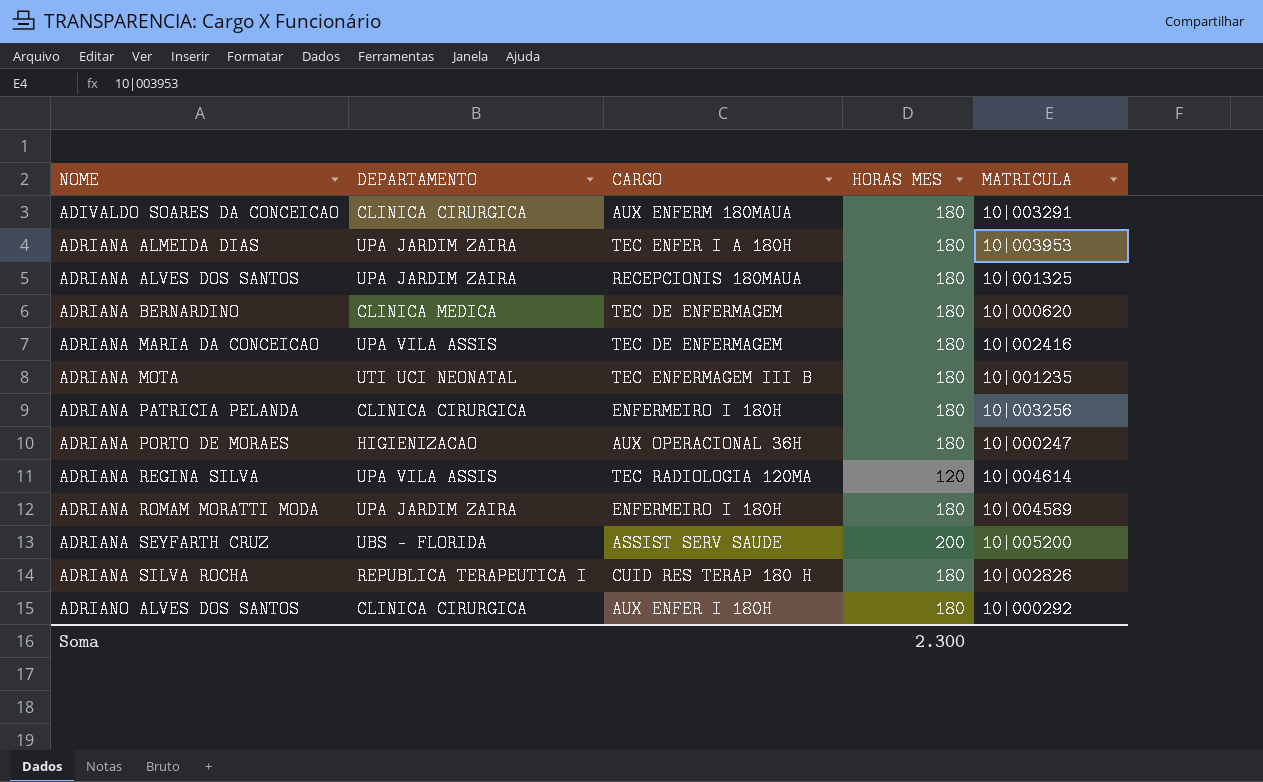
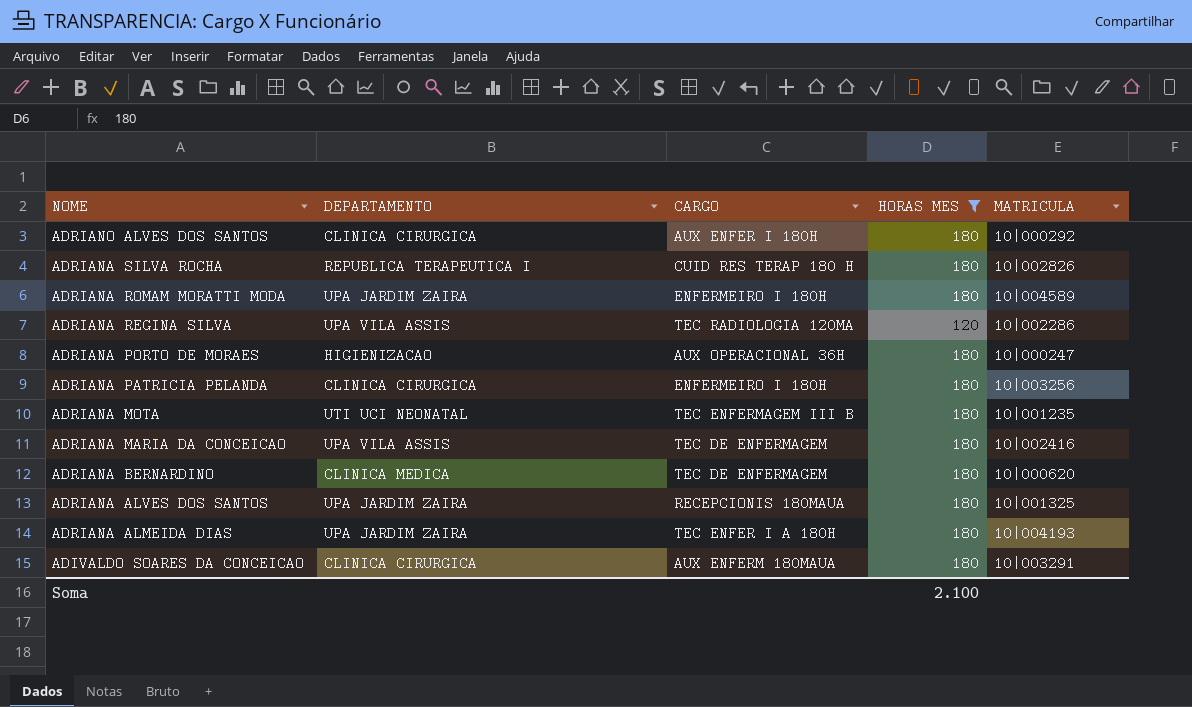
filter: none -> HORAS MES != 200
row order: NOME ascending -> NOME descending
ADRIANA REGINA SILVA | MATRICULA: 10|004614 -> 10|002286
ADRIANA ALMEIDA DIAS | MATRICULA: 10|003953 -> 10|004193
Soma | HORAS MES: 2.300 -> 2.100

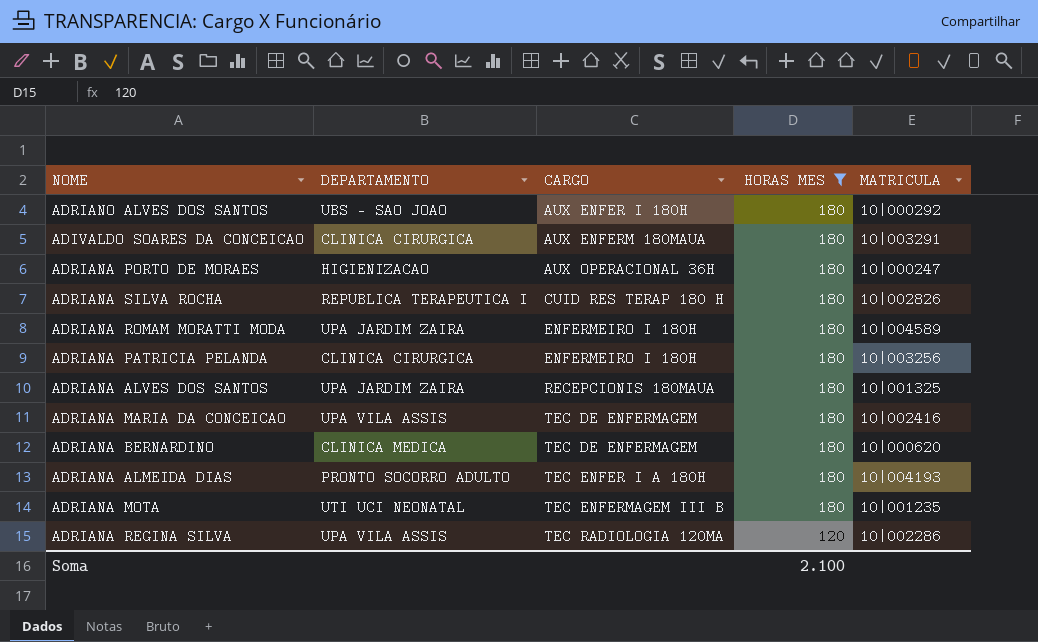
row order: NOME descending -> CARGO ascending
ADRIANO ALVES DOS SANTOS | DEPARTAMENTO: CLINICA CIRURGICA -> UBS - SAO JOAO
ADRIANA ALMEIDA DIAS | DEPARTAMENTO: UPA JARDIM ZAIRA -> PRONTO SOCORRO ADULTO

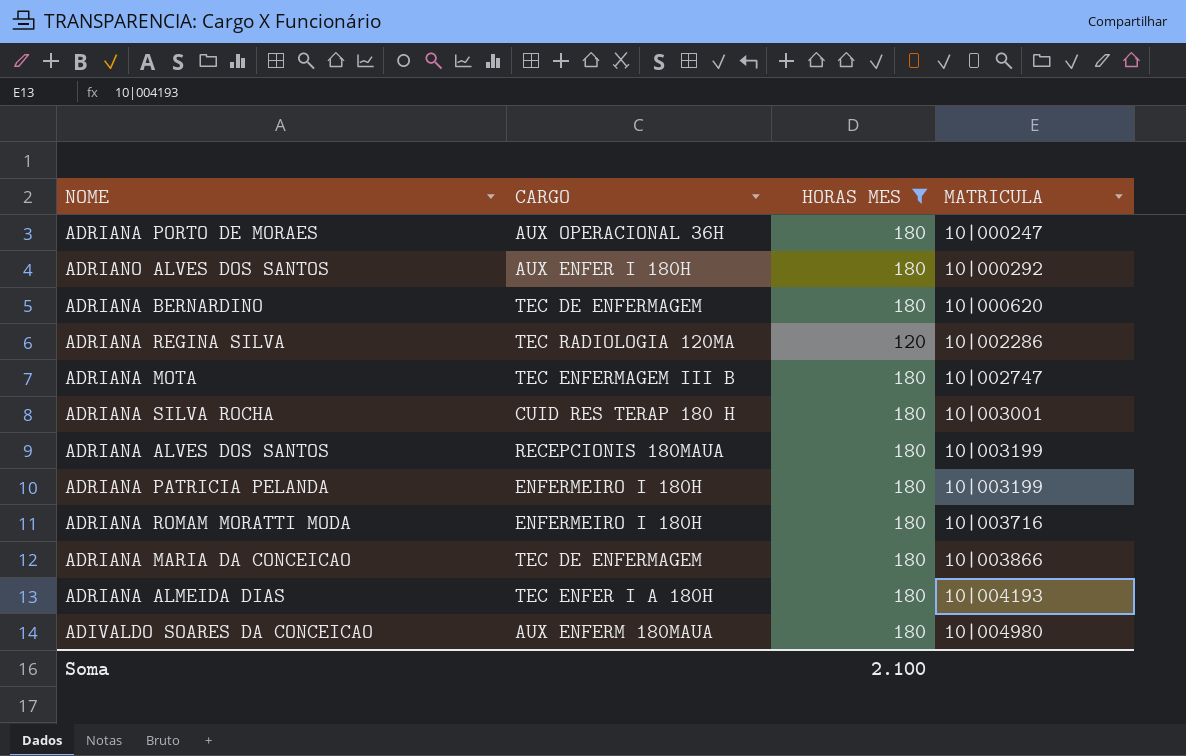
row order: CARGO ascending -> MATRICULA ascending
column DEPARTAMENTO | position: 2 -> none
ADRIANA MOTA | MATRICULA: 10|001235 -> 10|002747
ADRIANA SILVA ROCHA | MATRICULA: 10|002826 -> 10|003001
ADRIANA ALVES DOS SANTOS | MATRICULA: 10|001325 -> 10|003199
ADRIANA PATRICIA PELANDA | MATRICULA: 10|003256 -> 10|003199
ADRIANA ROMAM MORATTI MODA | MATRICULA: 10|004589 -> 10|003716
ADRIANA MARIA DA CONCEICAO | MATRICULA: 10|002416 -> 10|003866
ADIVALDO SOARES DA CONCEICAO | MATRICULA: 10|003291 -> 10|004980

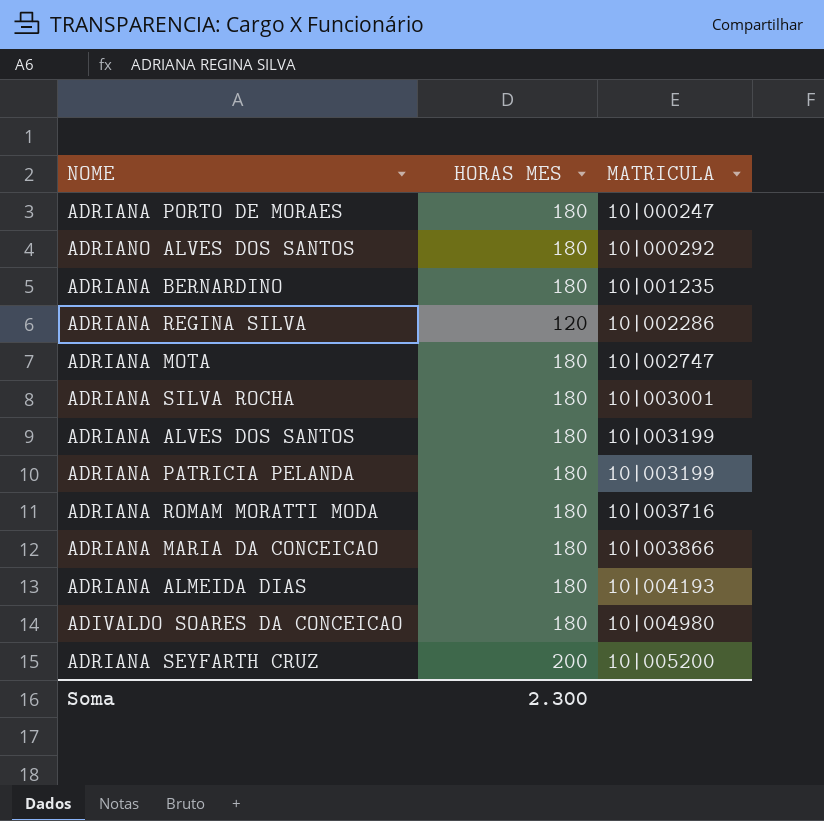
filter: HORAS MES != 200 -> none
column CARGO | position: 2 -> none
ADRIANA BERNARDINO | MATRICULA: 10|000620 -> 10|001235
Soma | HORAS MES: 2.100 -> 2.300

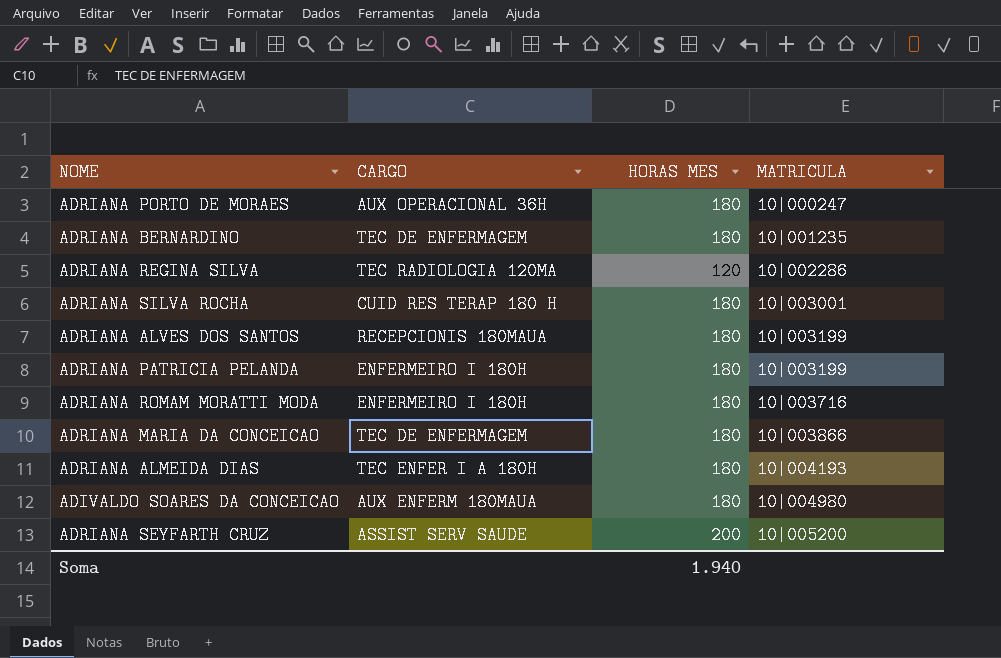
column CARGO | position: none -> 2
row ADRIANO ALVES DOS SANTOS: 180 | 10|000292 -> none
row ADRIANA MOTA: 180 | 10|002747 -> none
Soma | HORAS MES: 2.300 -> 1.940

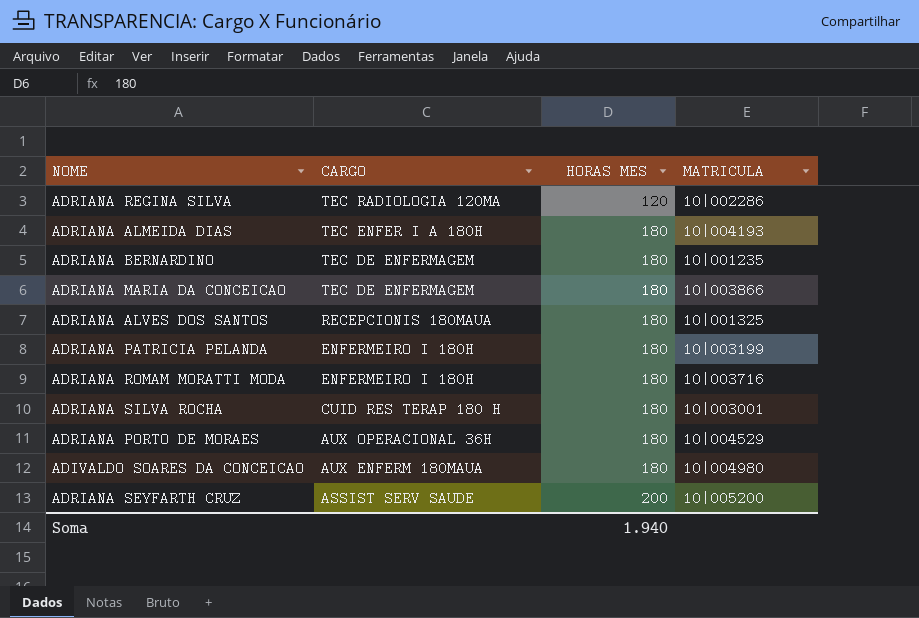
row order: MATRICULA ascending -> CARGO descending
ADRIANA ALVES DOS SANTOS | MATRICULA: 10|003199 -> 10|001325
ADRIANA PORTO DE MORAES | MATRICULA: 10|000247 -> 10|004529

